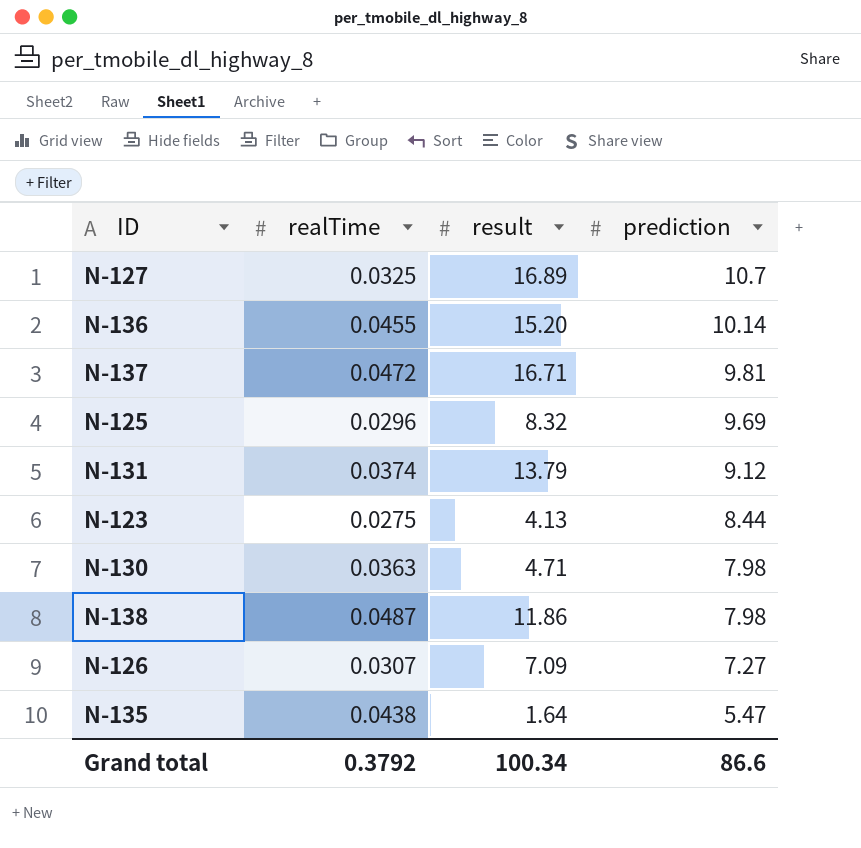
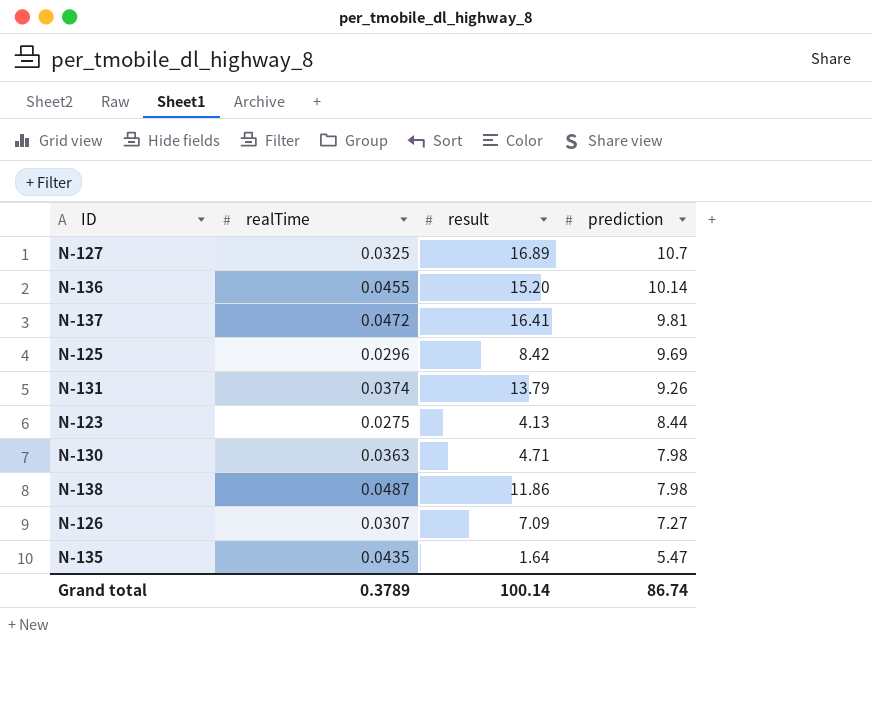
N-137 | result: 16.71 -> 16.41
N-125 | result: 8.32 -> 8.42
N-131 | prediction: 9.12 -> 9.26
N-135 | realTime: 0.0438 -> 0.0435
Grand total | realTime: 0.3792 -> 0.3789
Grand total | result: 100.34 -> 100.14
Grand total | prediction: 86.6 -> 86.74

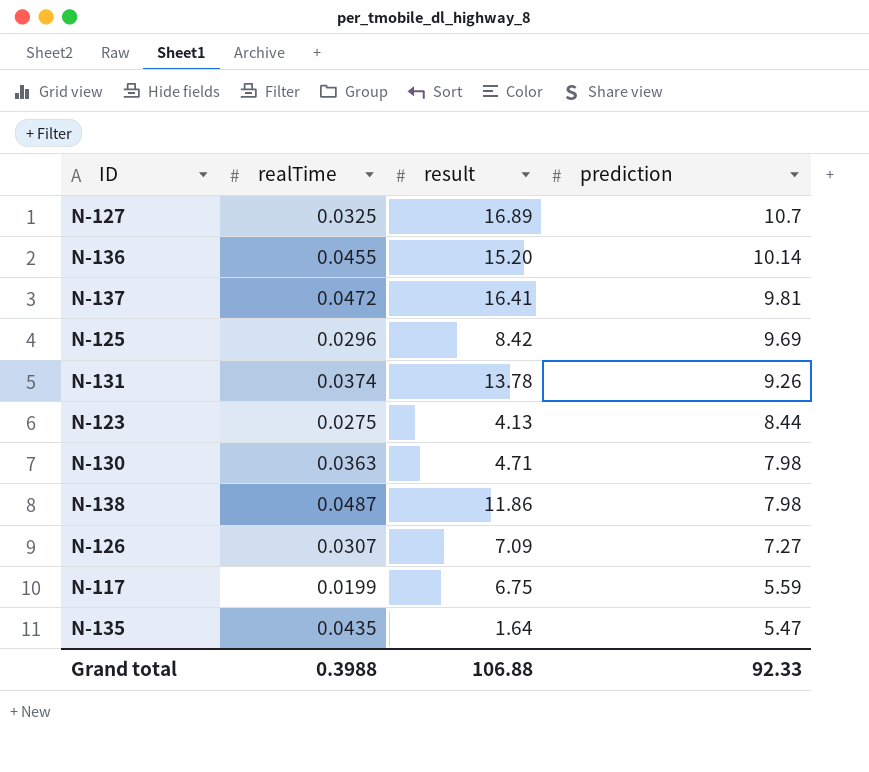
N-131 | result: 13.79 -> 13.78
row N-117: none -> 0.0199 | 6.75 | 5.59
Grand total | realTime: 0.3789 -> 0.3988
Grand total | result: 100.14 -> 106.88
Grand total | prediction: 86.74 -> 92.33

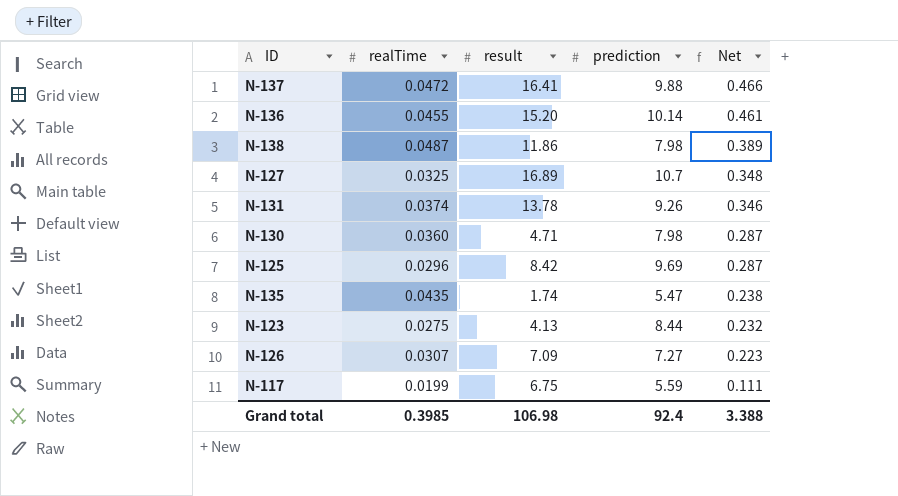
row order: prediction descending -> Net descending
column Net | formula: none -> [realTime] * [prediction]
N-137 | prediction: 9.81 -> 9.88
N-130 | realTime: 0.0363 -> 0.0360
N-135 | result: 1.64 -> 1.74
Grand total | realTime: 0.3988 -> 0.3985
Grand total | result: 106.88 -> 106.98
Grand total | prediction: 92.33 -> 92.4

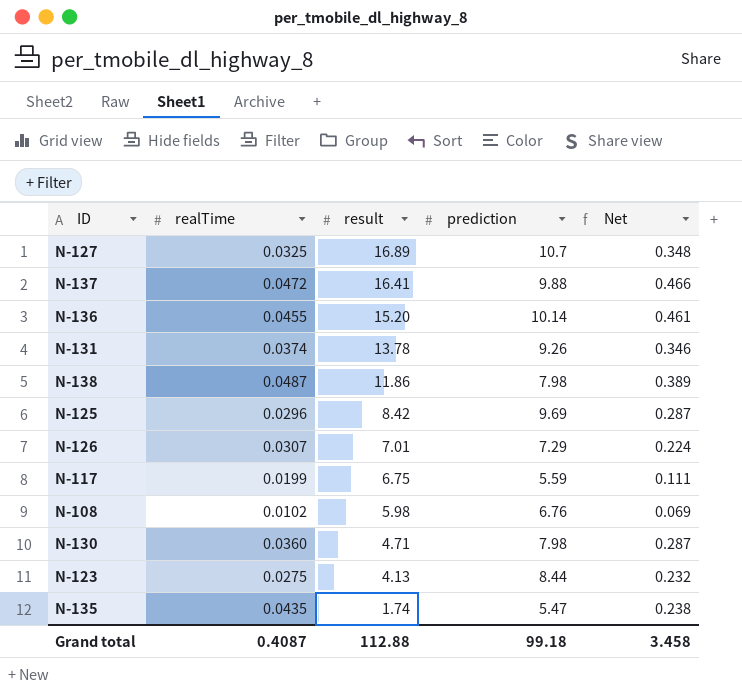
row order: Net descending -> result descending
N-126 | result: 7.09 -> 7.01
N-126 | prediction: 7.27 -> 7.29
N-126 | Net: 0.223 -> 0.224
row N-108: none -> 0.0102 | 5.98 | 6.76 | 0.069
Grand total | realTime: 0.3985 -> 0.4087
Grand total | result: 106.98 -> 112.88
Grand total | prediction: 92.4 -> 99.18
Grand total | Net: 3.388 -> 3.458

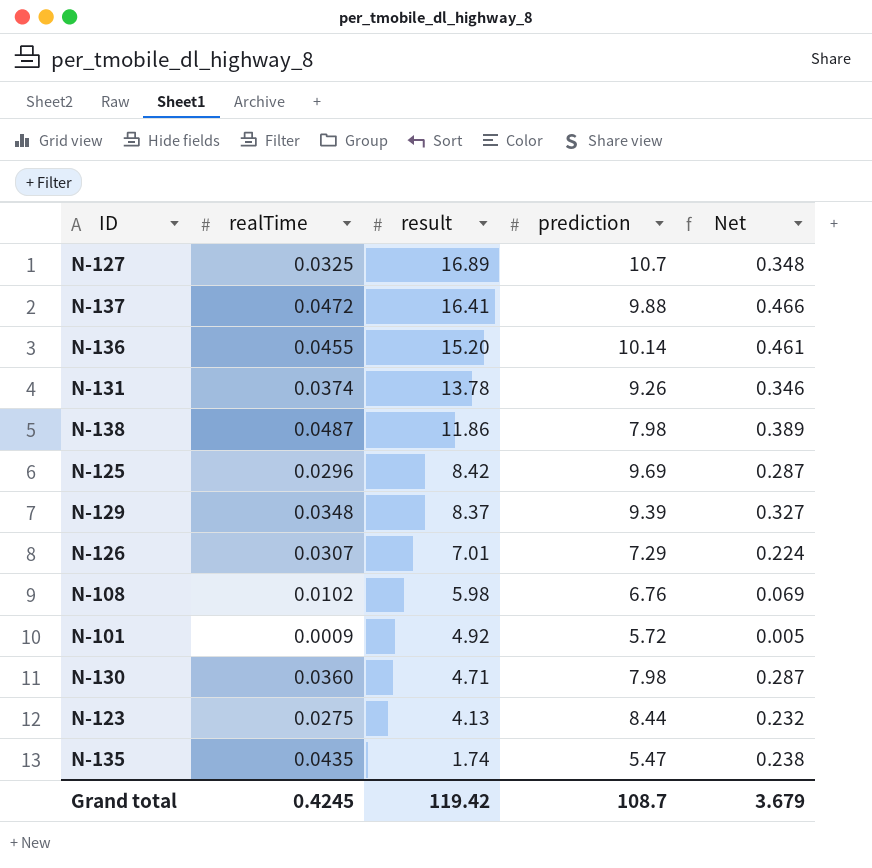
row N-117: 0.0199 | 6.75 | 5.59 | 0.111 -> none
row N-129: none -> 0.0348 | 8.37 | 9.39 | 0.327
row N-101: none -> 0.0009 | 4.92 | 5.72 | 0.005
Grand total | realTime: 0.4087 -> 0.4245
Grand total | result: 112.88 -> 119.42
Grand total | prediction: 99.18 -> 108.7
Grand total | Net: 3.458 -> 3.679

